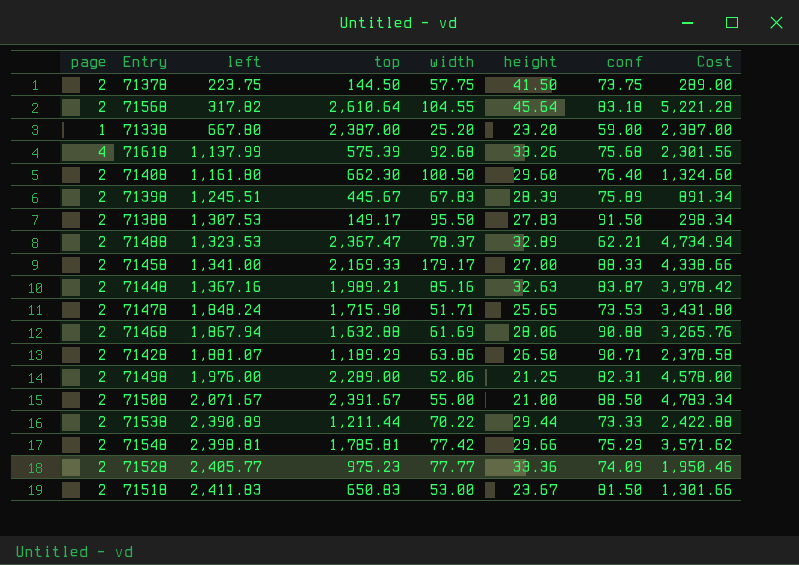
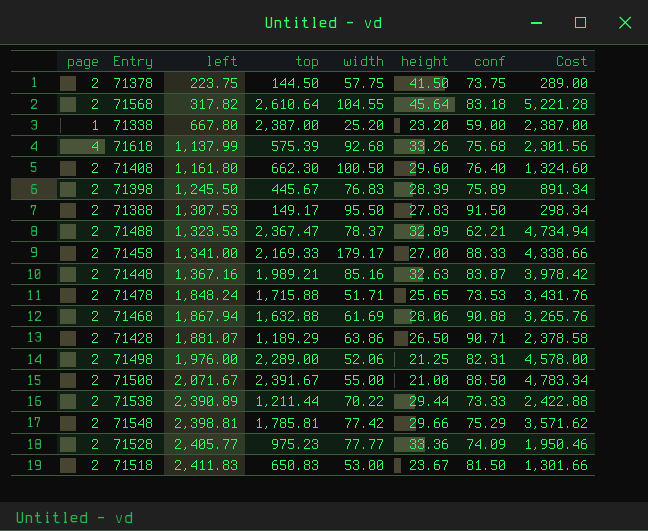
71398 | left: 1,245.51 -> 1,245.50
71398 | width: 67.83 -> 76.83
71478 | top: 1,715.90 -> 1,715.88
71478 | Cost: 3,431.80 -> 3,431.76

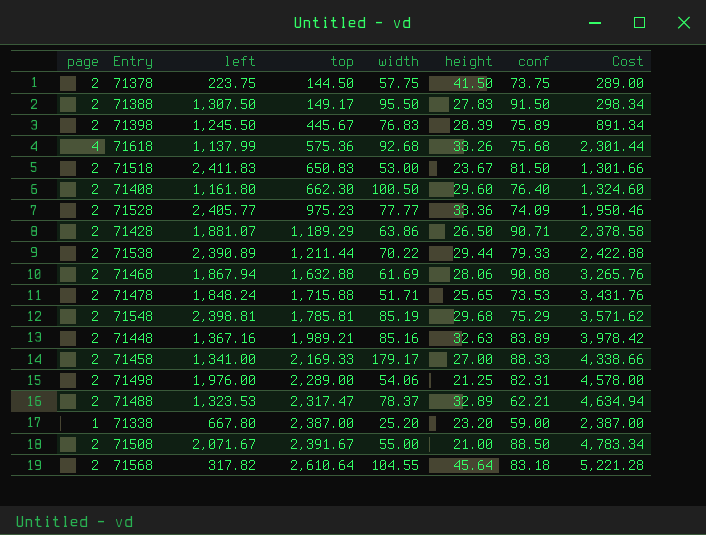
row order: left ascending -> top ascending
71388 | left: 1,307.53 -> 1,307.50
71618 | top: 575.39 -> 575.36
71618 | Cost: 2,301.56 -> 2,301.44
71538 | conf: 73.33 -> 79.33
71548 | width: 77.42 -> 85.19
71548 | height: 29.66 -> 29.68
71448 | conf: 83.87 -> 83.89
71498 | width: 52.06 -> 54.06
71488 | top: 2,367.47 -> 2,317.47
71488 | Cost: 4,734.94 -> 4,634.94

